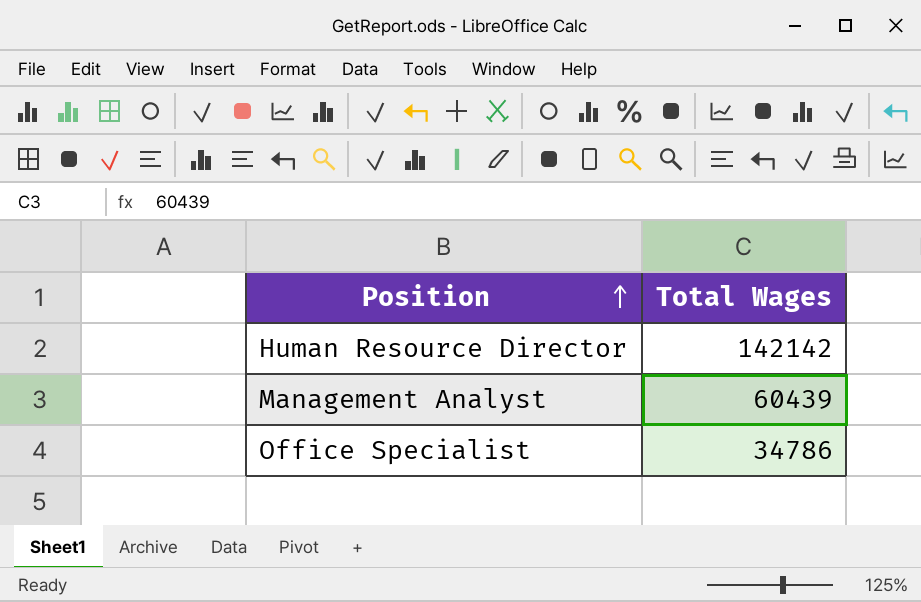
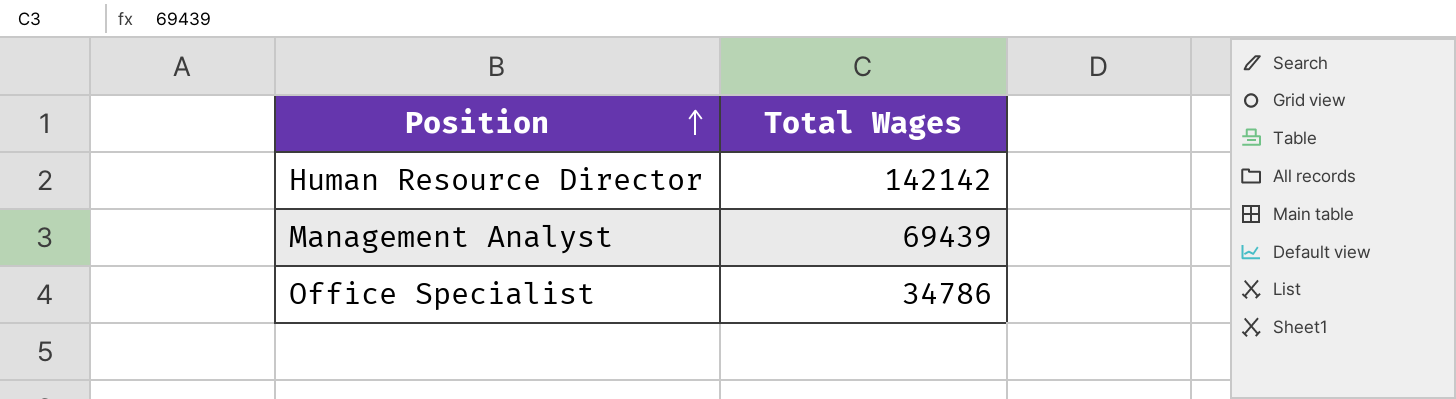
Management Analyst | Total Wages: 60439 -> 69439

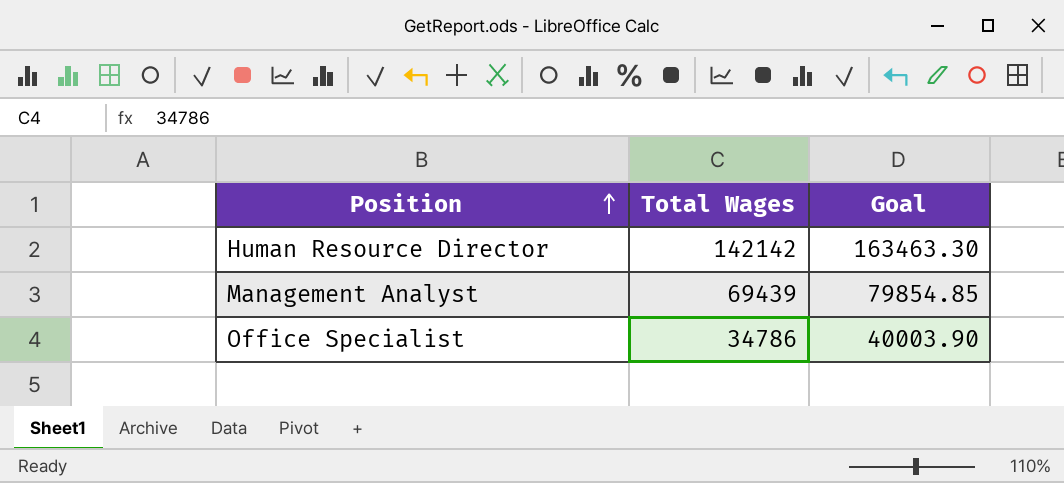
column Goal | formula: none -> [Total Wages] * 1.15

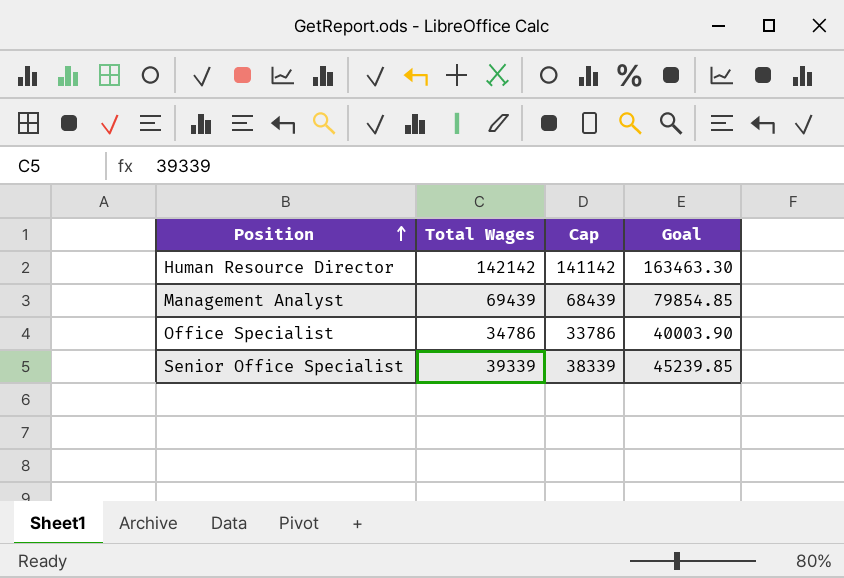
column Cap | formula: none -> [Total Wages] - 1000
row Senior Office Specialist: none -> 39339 | 38339 | 45239.85

